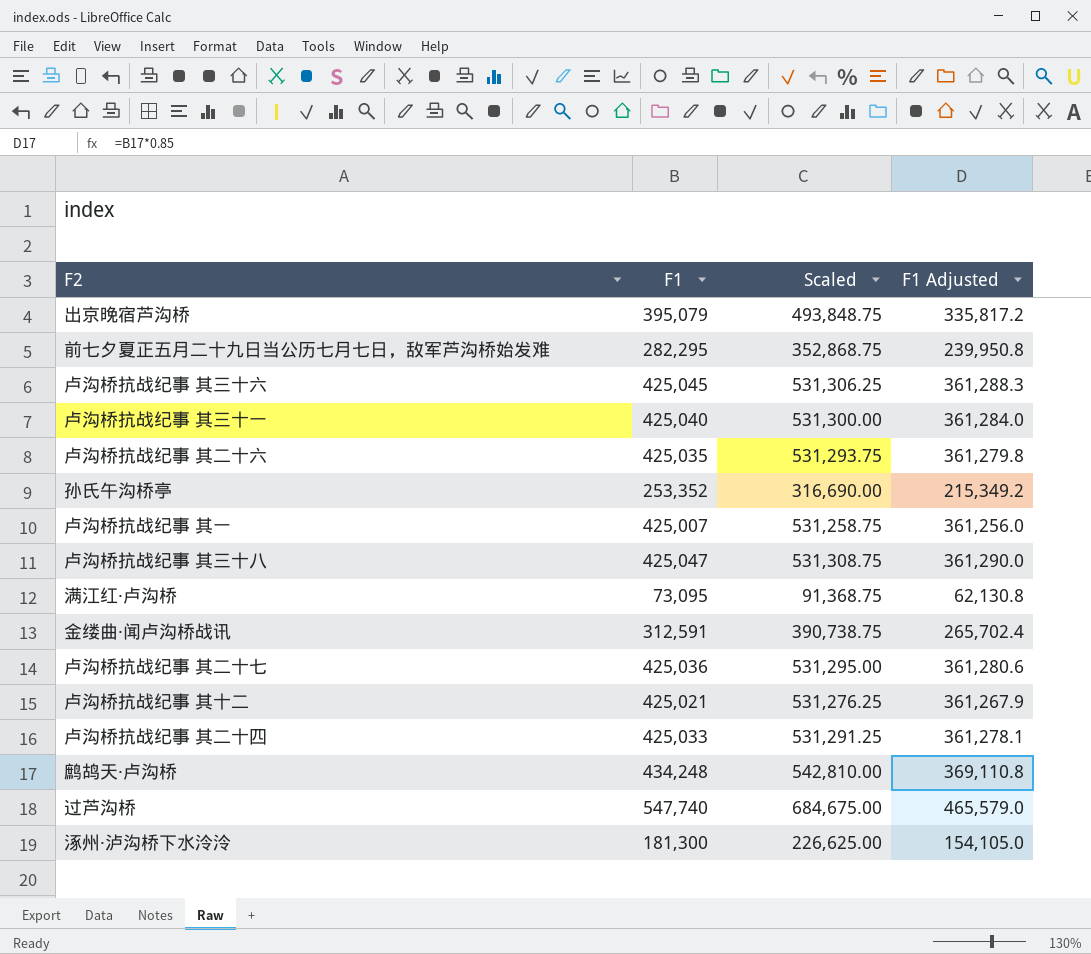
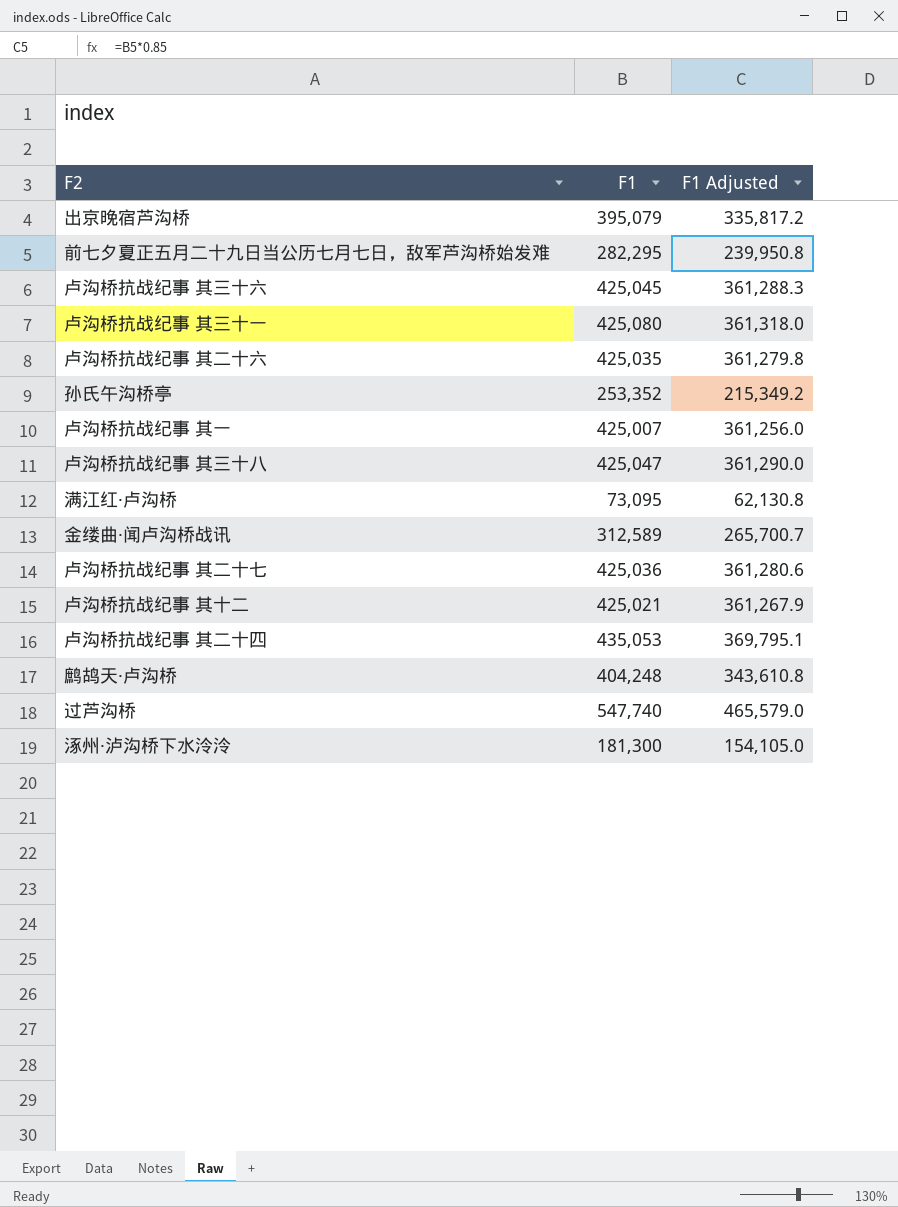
column Scaled | formula: [F1] * 1.25 -> none
卢沟桥抗战纪事 其三十一 | F1: 425,040 -> 425,080
卢沟桥抗战纪事 其三十一 | F1 Adjusted: 361,284.0 -> 361,318.0
金缕曲·闻卢沟桥战讯 | F1: 312,591 -> 312,589
金缕曲·闻卢沟桥战讯 | F1 Adjusted: 265,702.4 -> 265,700.7
卢沟桥抗战纪事 其二十四 | F1: 425,033 -> 435,053
卢沟桥抗战纪事 其二十四 | F1 Adjusted: 361,278.1 -> 369,795.1
鹧鸪天·卢沟桥 | F1: 434,248 -> 404,248
鹧鸪天·卢沟桥 | F1 Adjusted: 369,110.8 -> 343,610.8

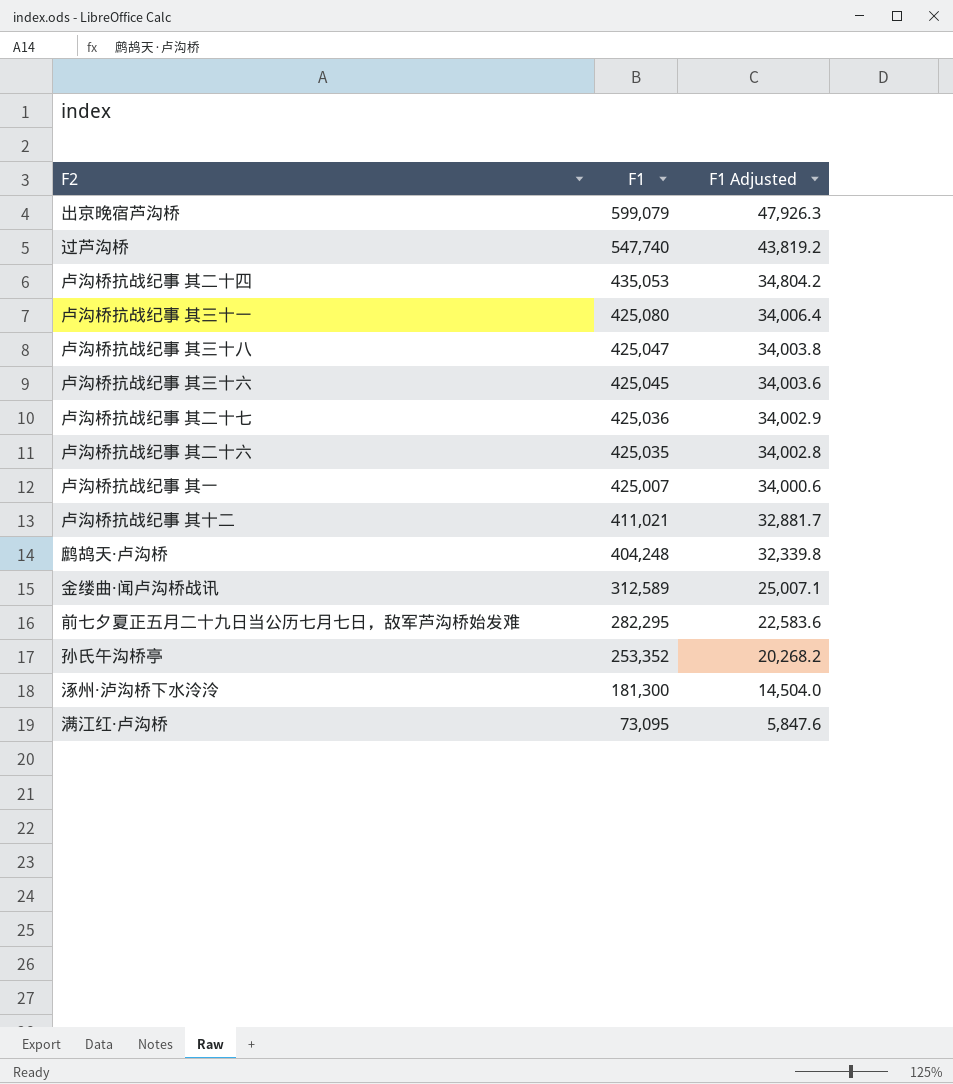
row order: none -> F1 descending
column F1 Adjusted | formula: [F1] * 0.85 -> [F1] * 0.08
出京晚宿芦沟桥 | F1: 395,079 -> 599,079
卢沟桥抗战纪事 其十二 | F1: 425,021 -> 411,021

